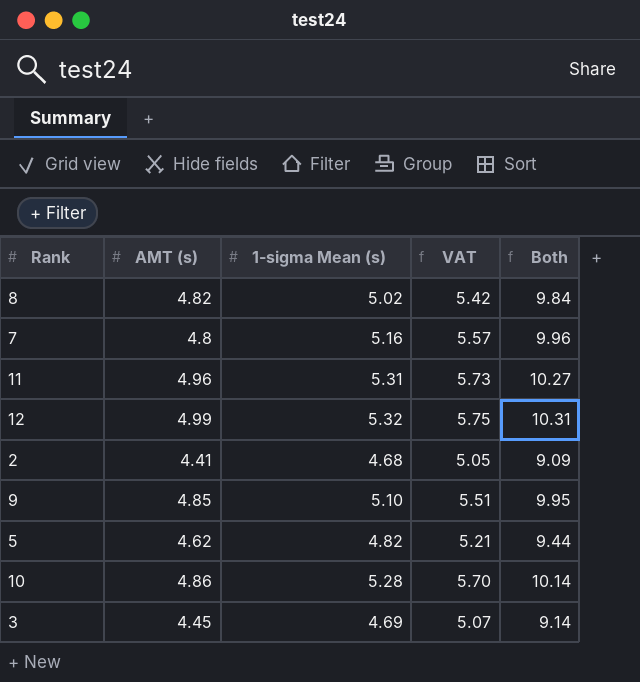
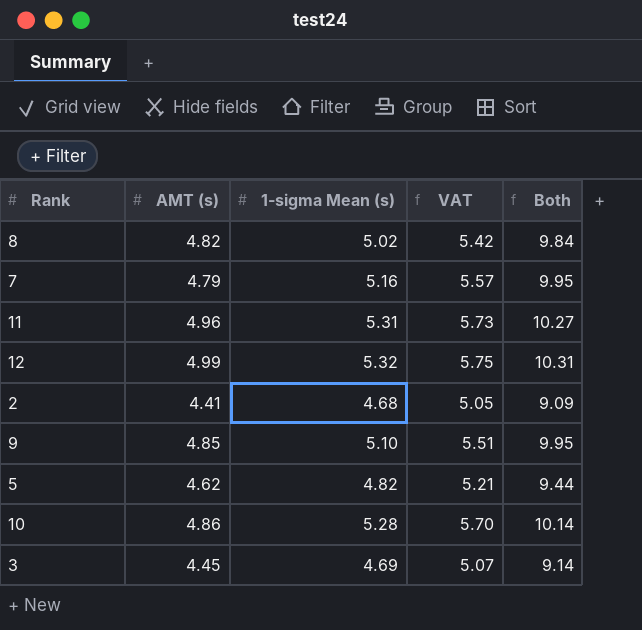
7 | AMT (s): 4.8 -> 4.79
7 | Both: 9.96 -> 9.95

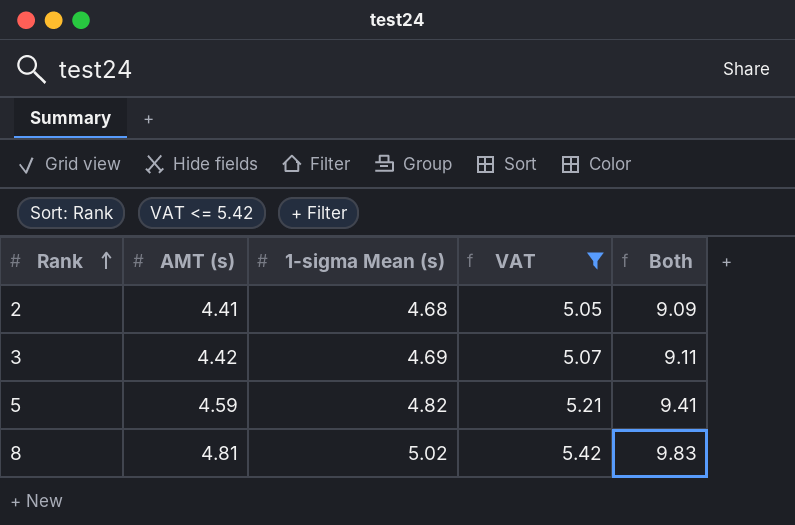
filter: none -> VAT <= 5.42
row order: none -> Rank ascending
3 | AMT (s): 4.45 -> 4.42
3 | Both: 9.14 -> 9.11
5 | AMT (s): 4.62 -> 4.59
5 | Both: 9.44 -> 9.41
8 | AMT (s): 4.82 -> 4.81
8 | Both: 9.84 -> 9.83

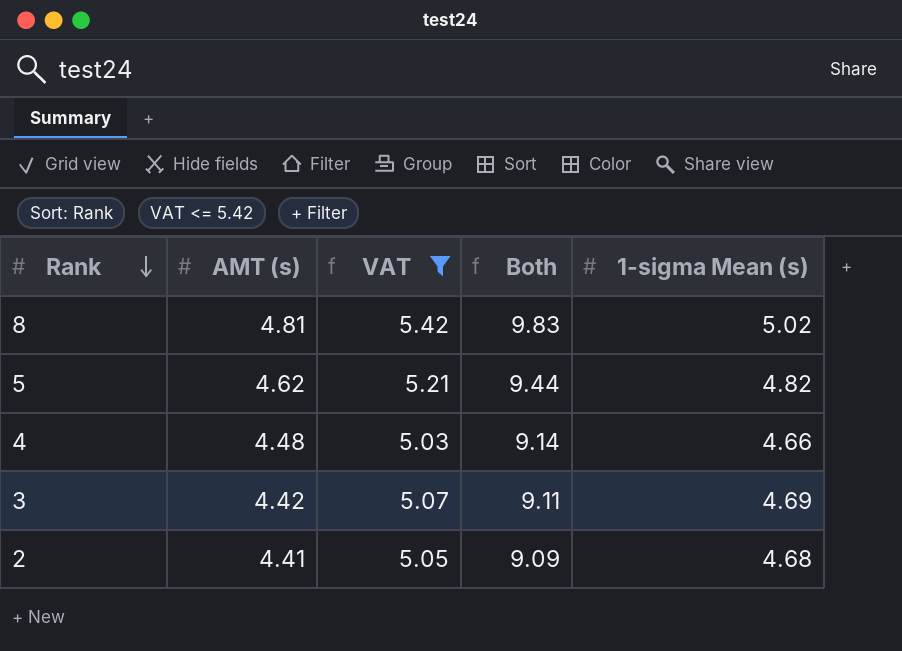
row order: Rank ascending -> Rank descending
column 1-sigma Mean (s) | position: 3 -> 5
5 | AMT (s): 4.59 -> 4.62
5 | Both: 9.41 -> 9.44
row 4: none -> 4.48 | 5.03 | 9.14 | 4.66

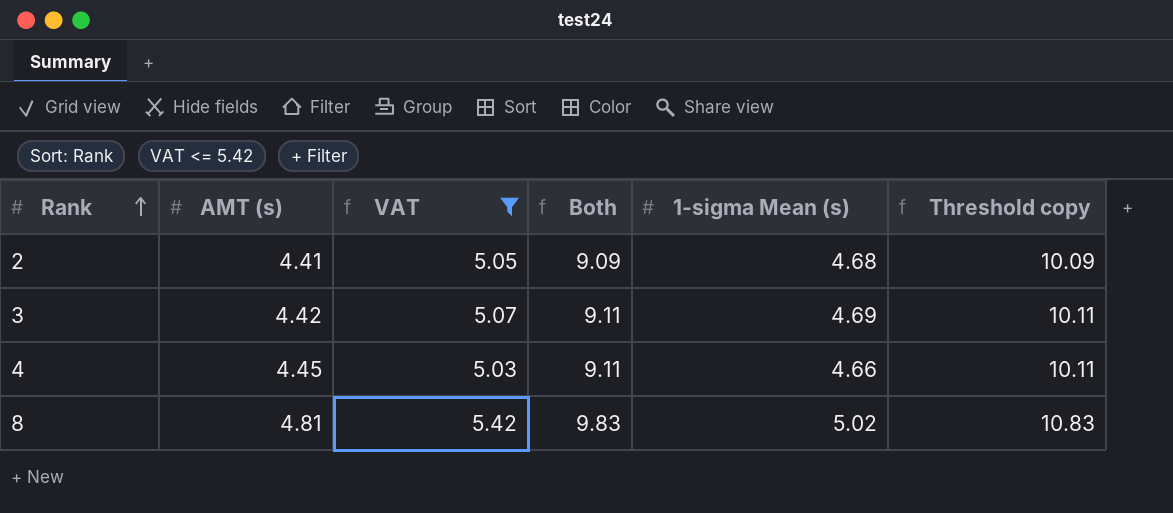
row order: Rank descending -> Rank ascending
column Threshold copy | formula: none -> [Both] + 1
row 5: 4.62 | 5.21 | 9.44 | 4.82 -> none
4 | AMT (s): 4.48 -> 4.45
4 | Both: 9.14 -> 9.11

